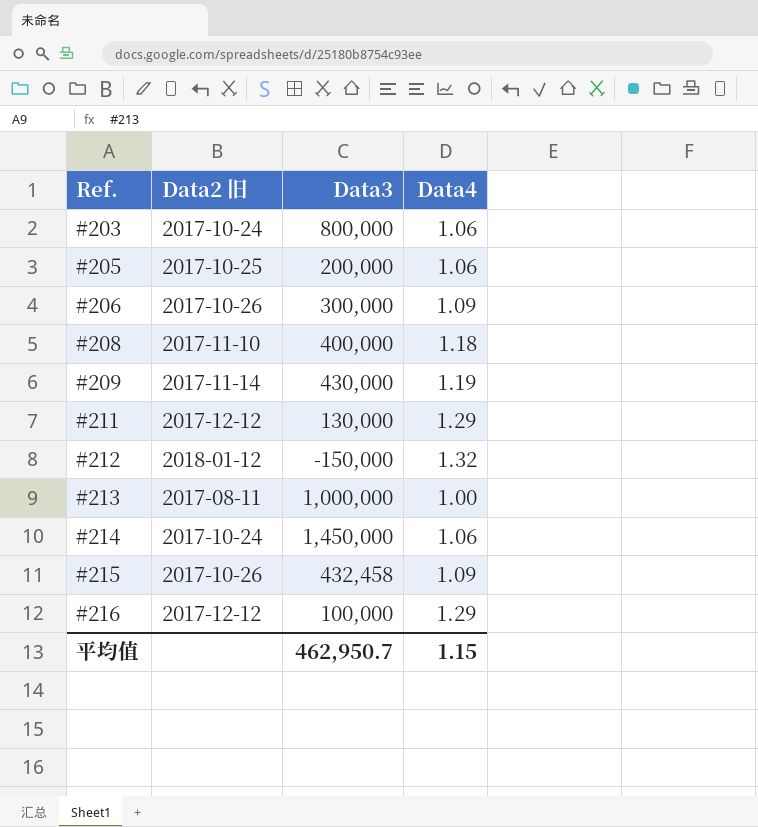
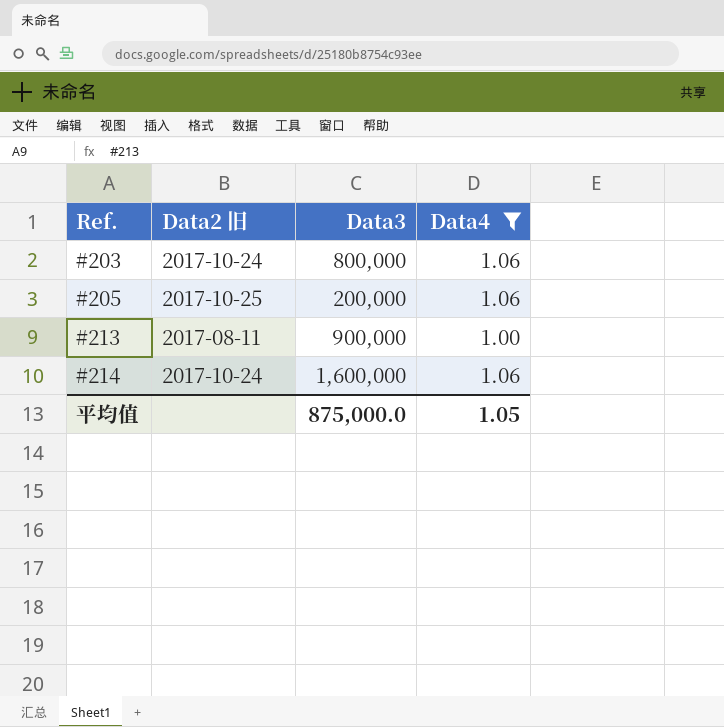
filter: none -> Data4 <= 1.06
#213 | Data3: 1,000,000 -> 900,000
#214 | Data3: 1,450,000 -> 1,600,000
平均值 | Data3: 462,950.7 -> 875,000.0
平均值 | Data4: 1.15 -> 1.05

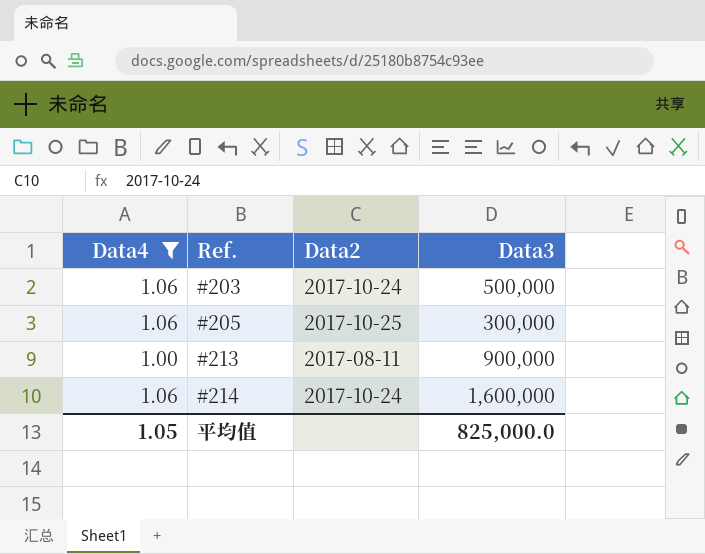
column Data4 | position: 4 -> 1
column name: Data2 旧 -> Data2
#203 | Data3: 800,000 -> 500,000
#205 | Data3: 200,000 -> 300,000
平均值 | Data3: 875,000.0 -> 825,000.0

